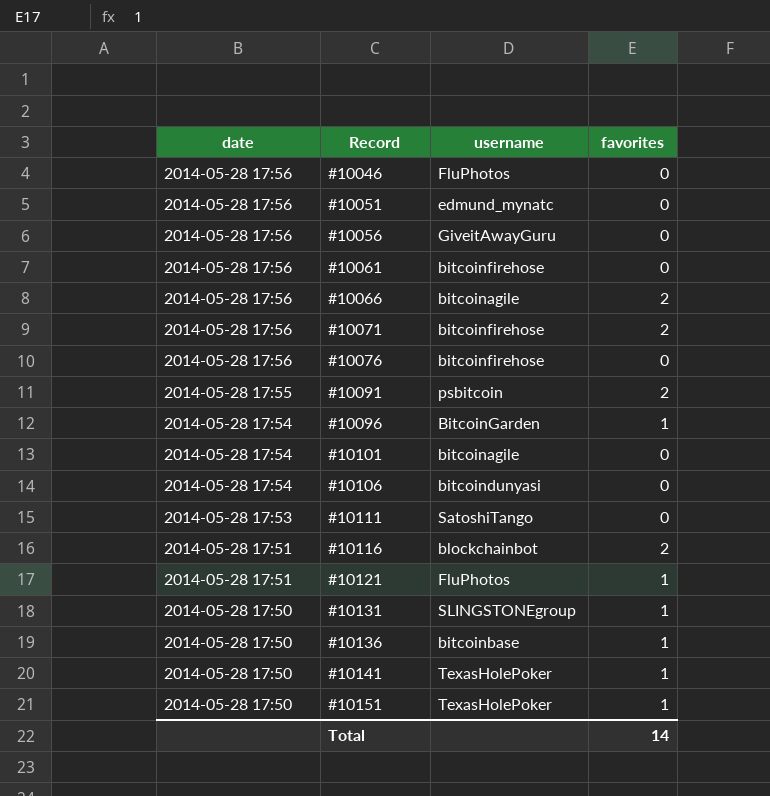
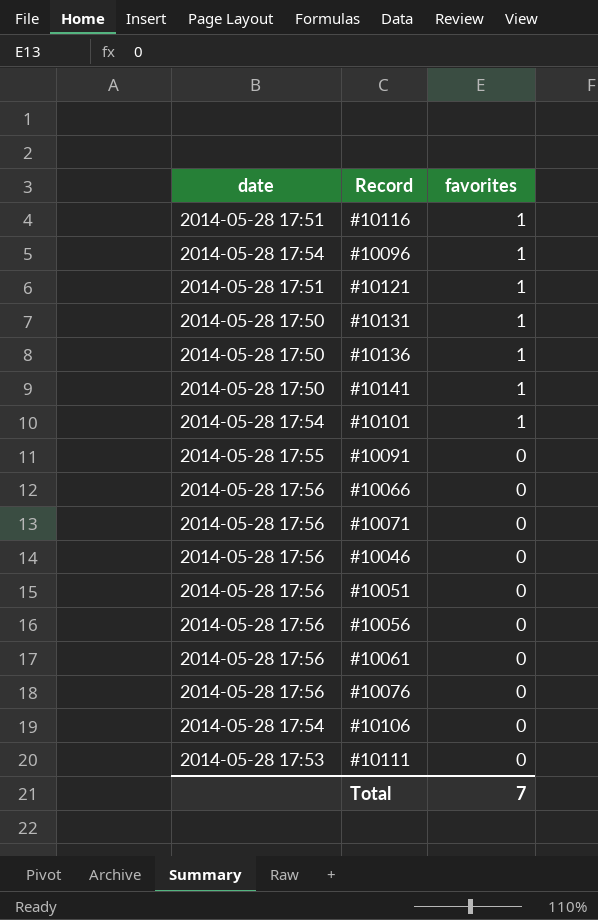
row order: date descending -> favorites descending
column username | position: 3 -> none
row #10151: 2014-05-28 17:50 | TexasHolePoker | 1 -> none
#10116 | favorites: 2 -> 1
#10101 | favorites: 0 -> 1
#10091 | favorites: 2 -> 0
#10066 | favorites: 2 -> 0
#10071 | favorites: 2 -> 0
Total | favorites: 14 -> 7

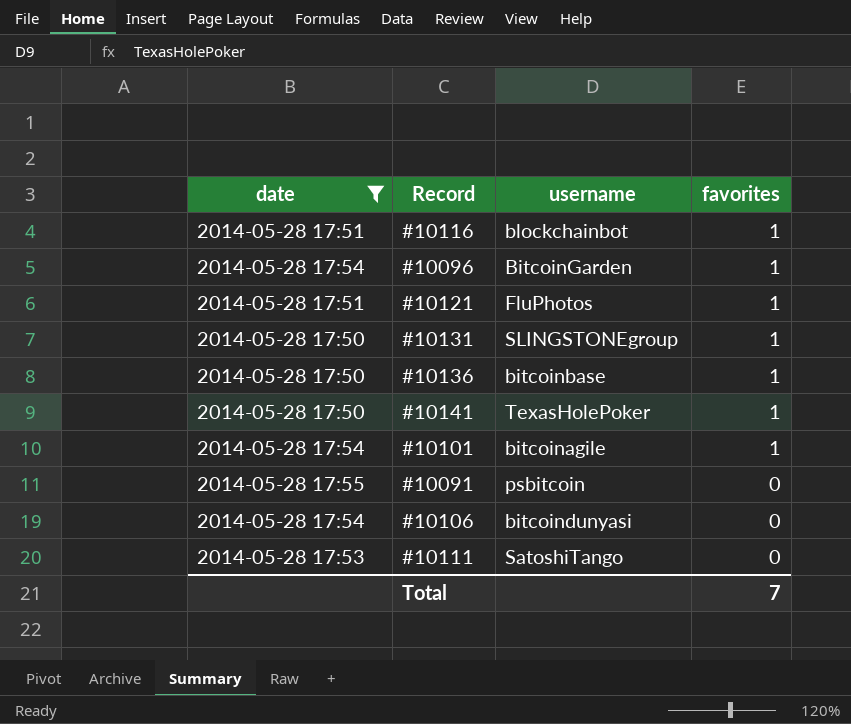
filter: none -> date != 2014-05-28 17:56
column username | position: none -> 3

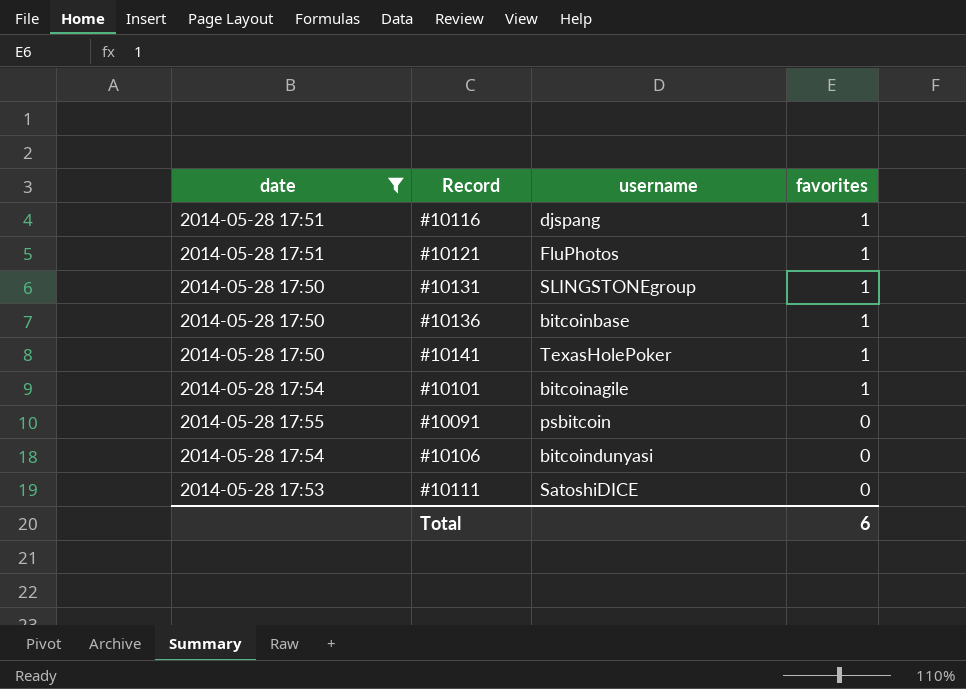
row #10096: 2014-05-28 17:54 | BitcoinGarden | 1 -> none
#10116 | username: blockchainbot -> djspang
#10111 | username: SatoshiTango -> SatoshiDICE
Total | favorites: 7 -> 6

